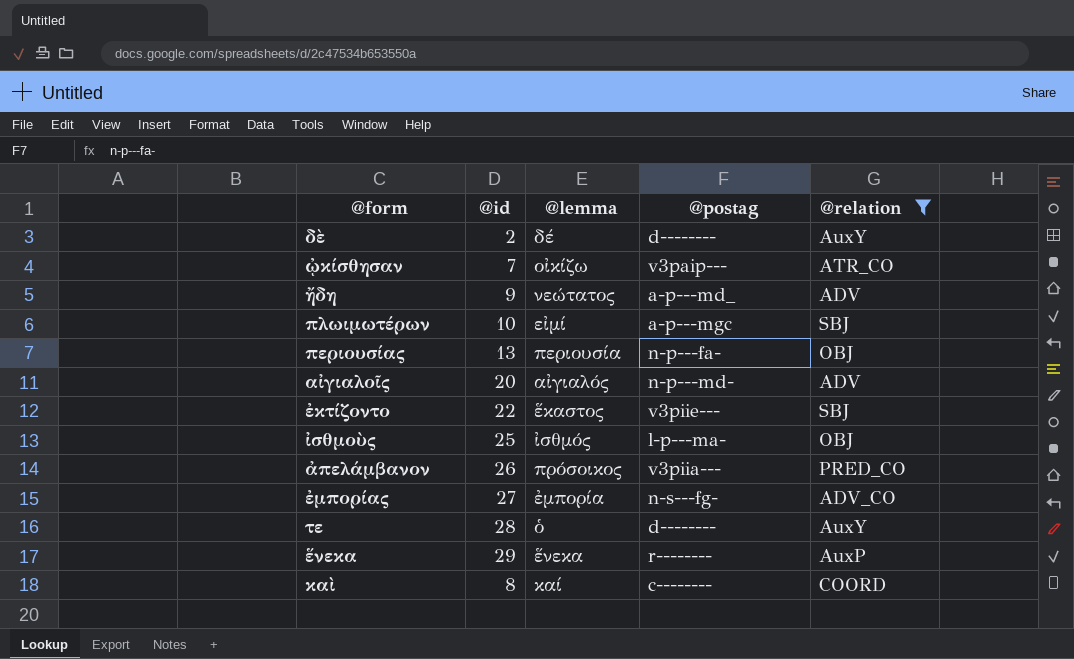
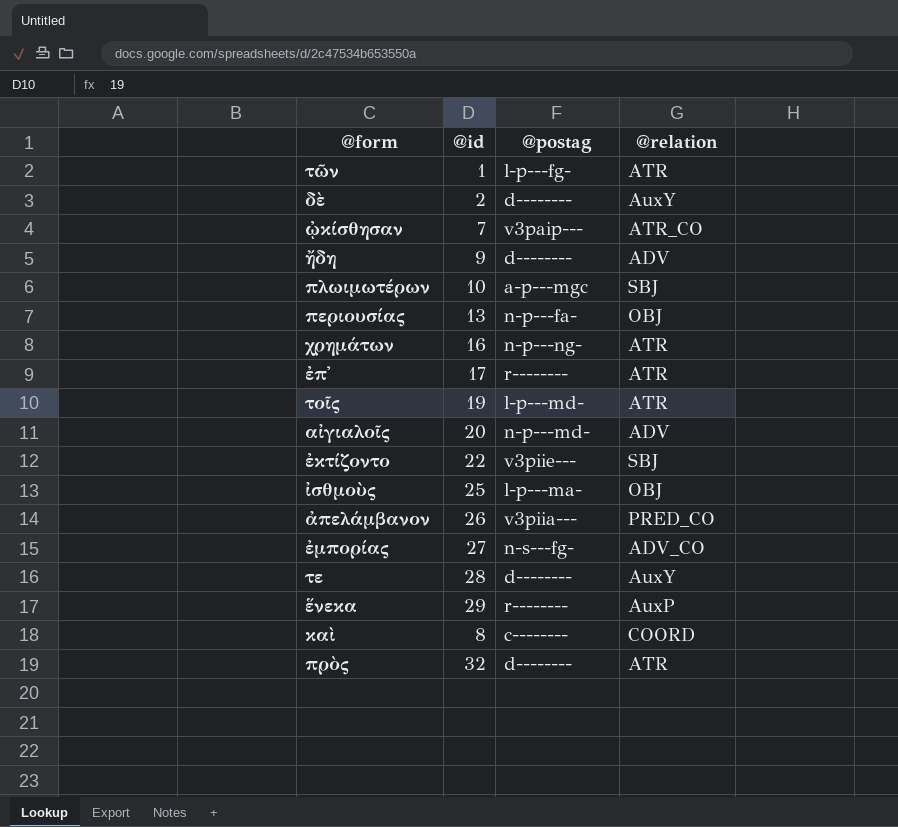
filter: @relation != ATR -> none
column @lemma | position: 3 -> none
ἤδη | @postag: a-p---md_ -> d--------

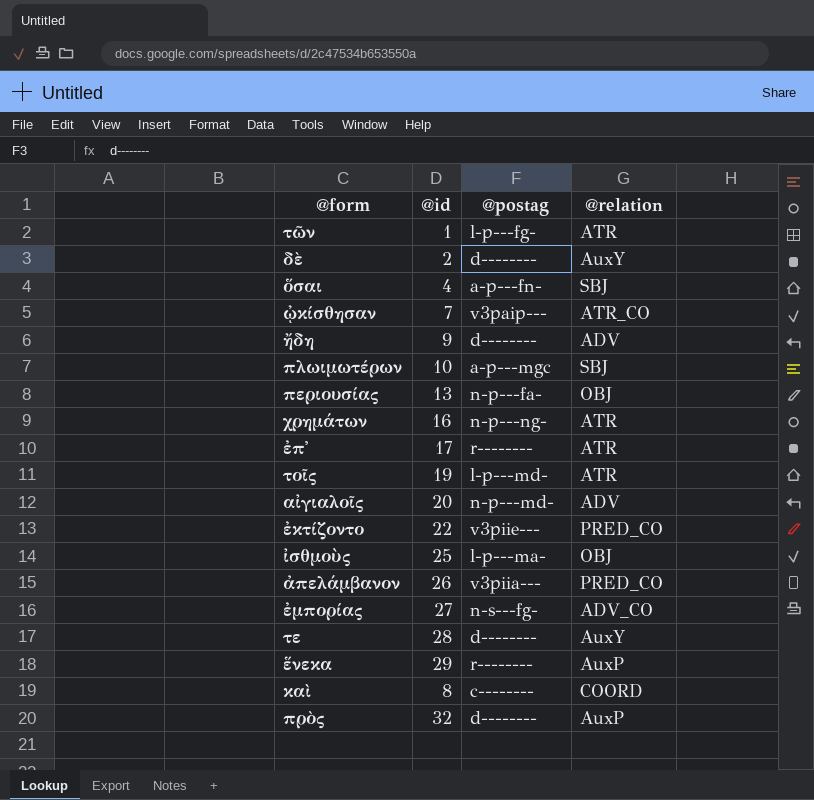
row ὅσαι: none -> 4 | a-p---fn- | SBJ
ἐκτίζοντο | @relation: SBJ -> PRED_CO
πρὸς | @relation: ATR -> AuxP

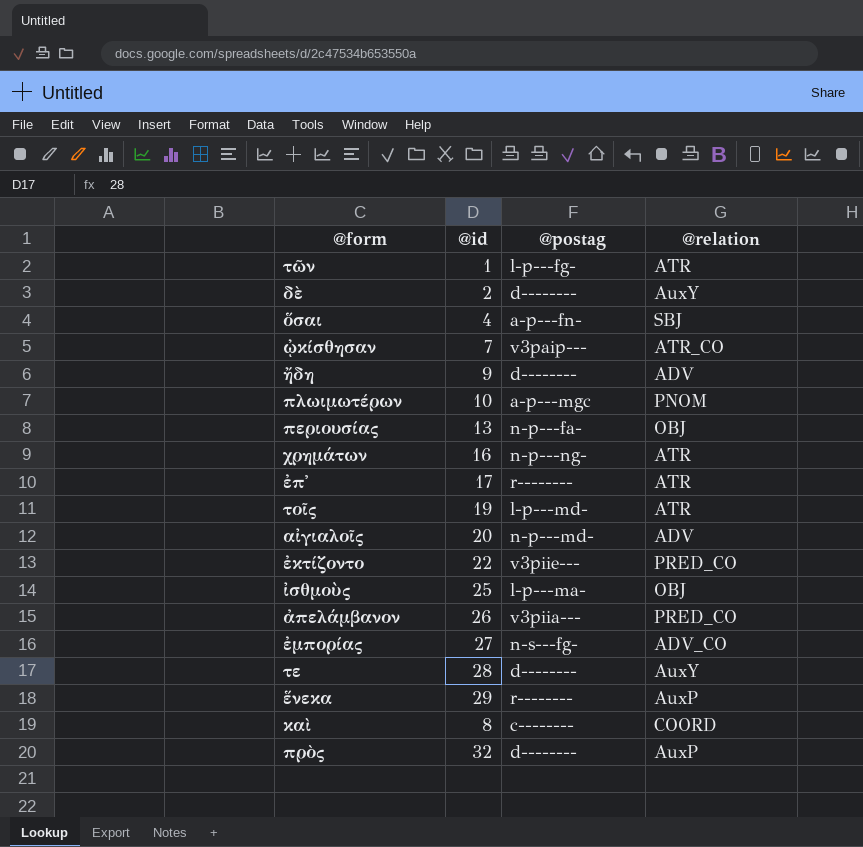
πλωιμωτέρων | @relation: SBJ -> PNOM

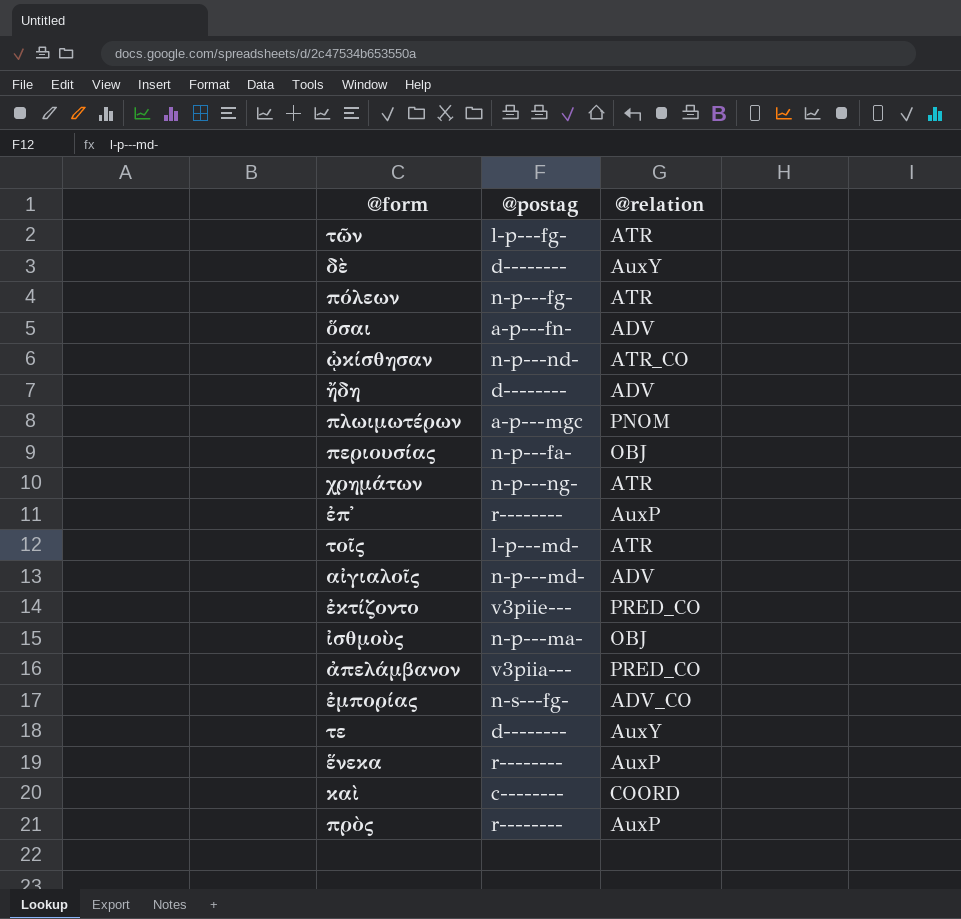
column @id | position: 2 -> none
row πόλεων: none -> n-p---fg- | ATR
ὅσαι | @relation: SBJ -> ADV
ᾠκίσθησαν | @postag: v3paip--- -> n-p---nd-
ἐπ᾽ | @relation: ATR -> AuxP
ἰσθμοὺς | @postag: l-p---ma- -> n-p---ma-
πρὸς | @postag: d-------- -> r--------

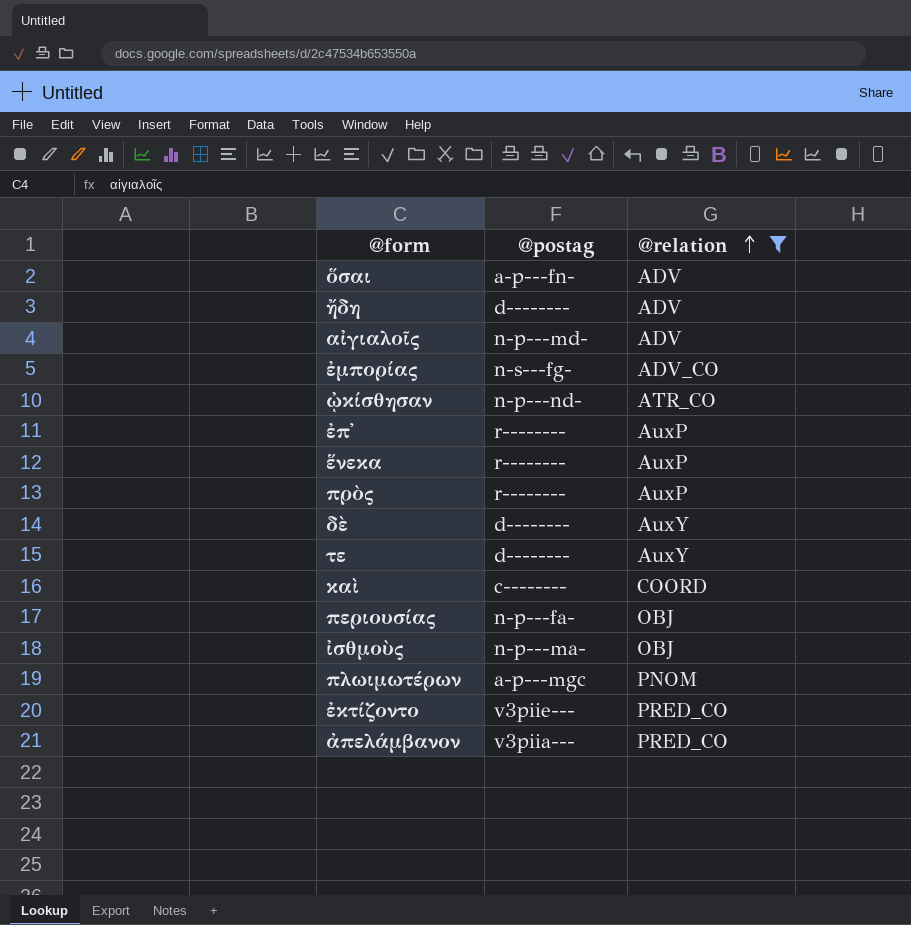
filter: none -> @relation != ATR
row order: none -> @relation ascending

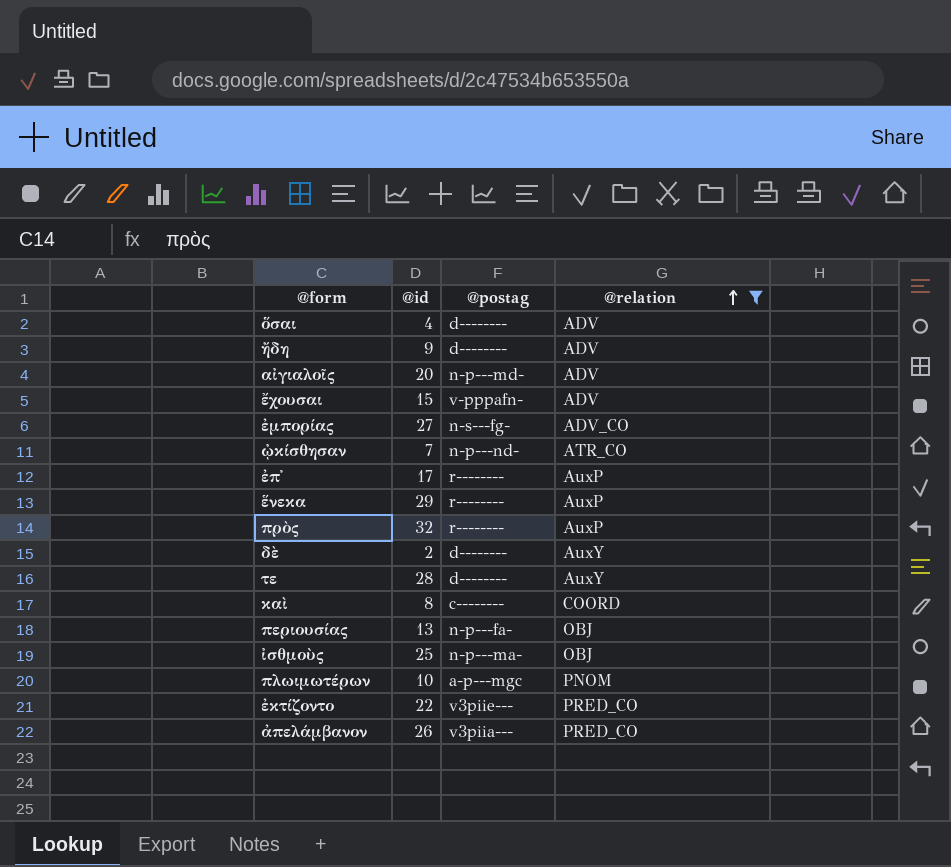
column @id | position: none -> 2
ὅσαι | @postag: a-p---fn- -> d--------
row ἔχουσαι: none -> 15 | v-pppafn- | ADV

